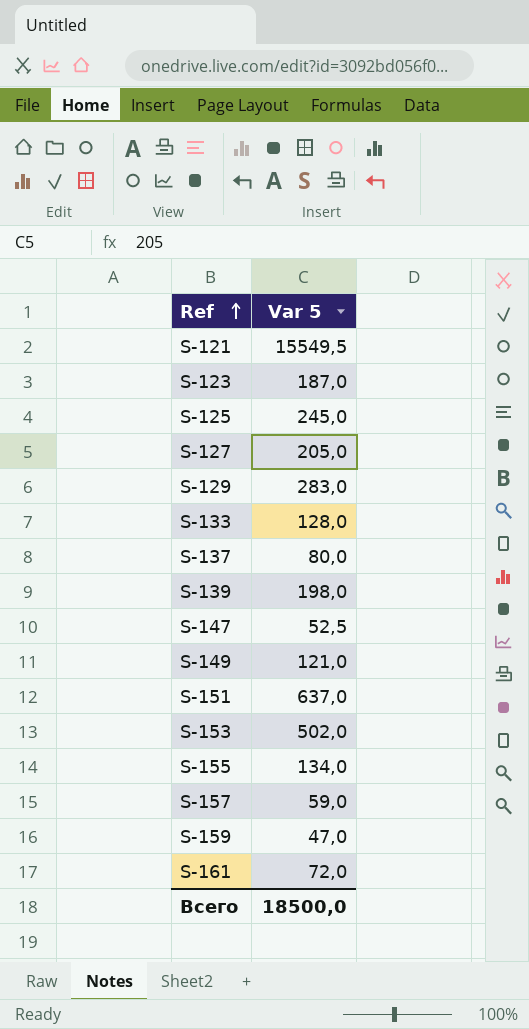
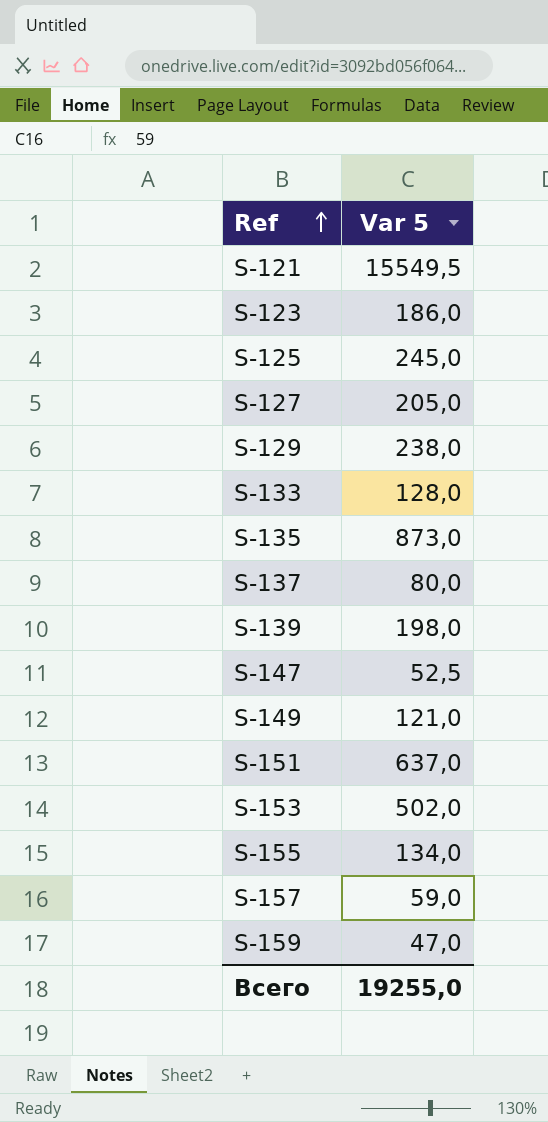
row S-161: 72,0 -> none
S-123 | Var 5: 187,0 -> 186,0
S-129 | Var 5: 283,0 -> 238,0
row S-135: none -> 873,0
Всего | Var 5: 18500,0 -> 19255,0

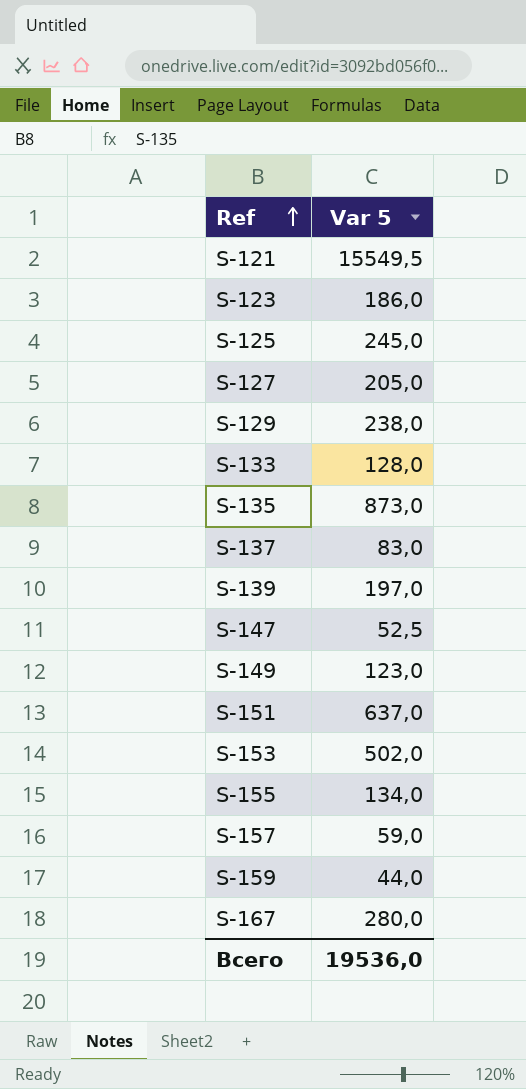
S-137 | Var 5: 80,0 -> 83,0
S-139 | Var 5: 198,0 -> 197,0
S-149 | Var 5: 121,0 -> 123,0
S-159 | Var 5: 47,0 -> 44,0
row S-167: none -> 280,0
Всего | Var 5: 19255,0 -> 19536,0

